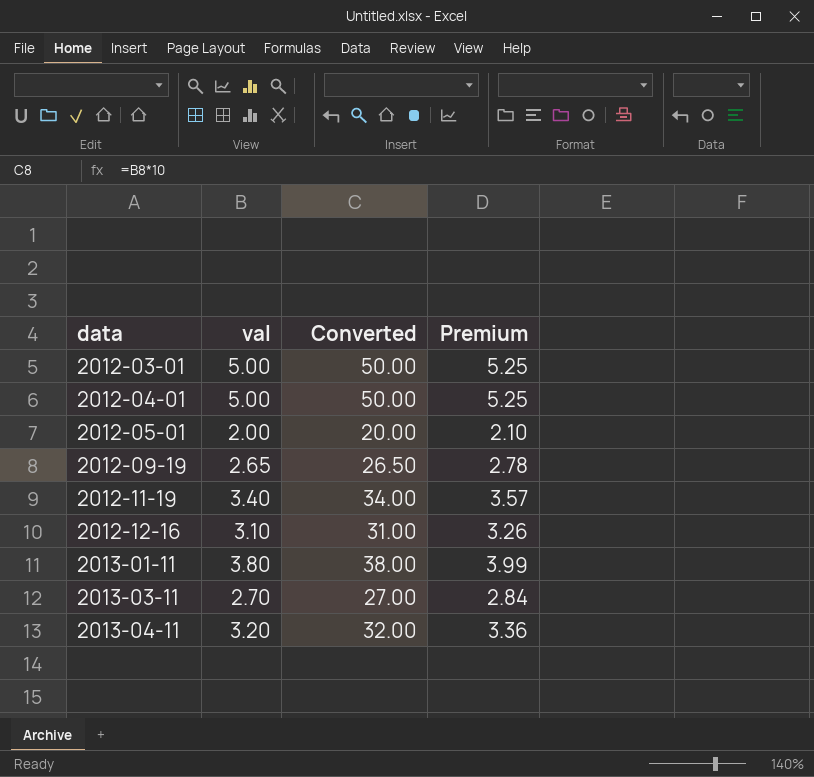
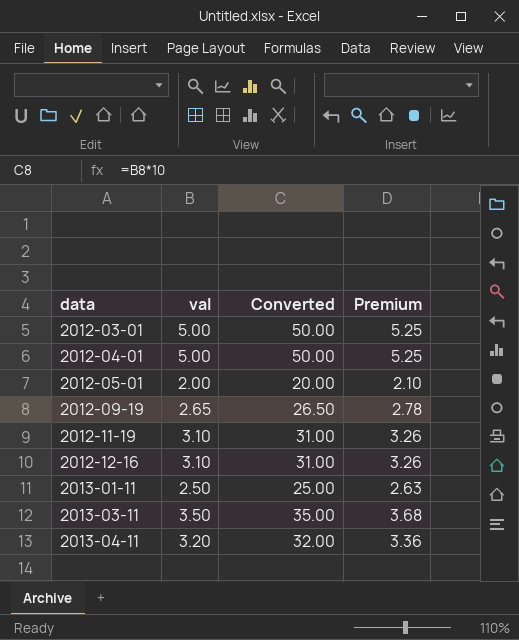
2012-11-19 | val: 3.40 -> 3.10
2012-11-19 | Converted: 34.00 -> 31.00
2012-11-19 | Premium: 3.57 -> 3.26
2013-01-11 | val: 3.80 -> 2.50
2013-01-11 | Converted: 38.00 -> 25.00
2013-01-11 | Premium: 3.99 -> 2.63
2013-03-11 | val: 2.70 -> 3.50
2013-03-11 | Converted: 27.00 -> 35.00
2013-03-11 | Premium: 2.84 -> 3.68

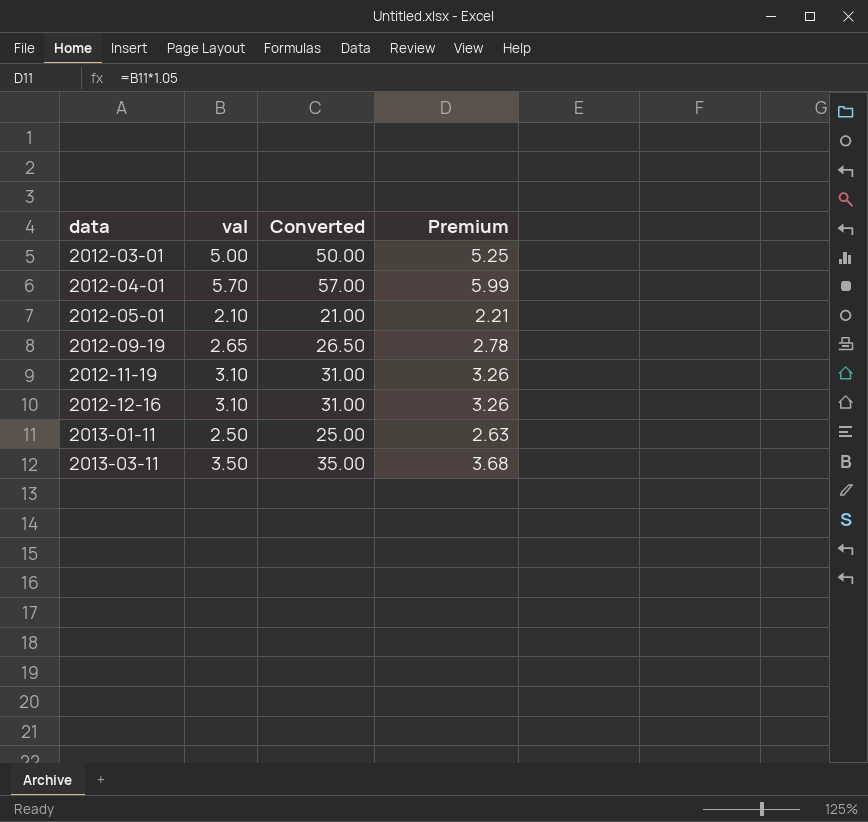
row 2013-04-11: 3.20 | 32.00 | 3.36 -> none
2012-04-01 | val: 5.00 -> 5.70
2012-04-01 | Converted: 50.00 -> 57.00
2012-04-01 | Premium: 5.25 -> 5.99
2012-05-01 | val: 2.00 -> 2.10
2012-05-01 | Converted: 20.00 -> 21.00
2012-05-01 | Premium: 2.10 -> 2.21

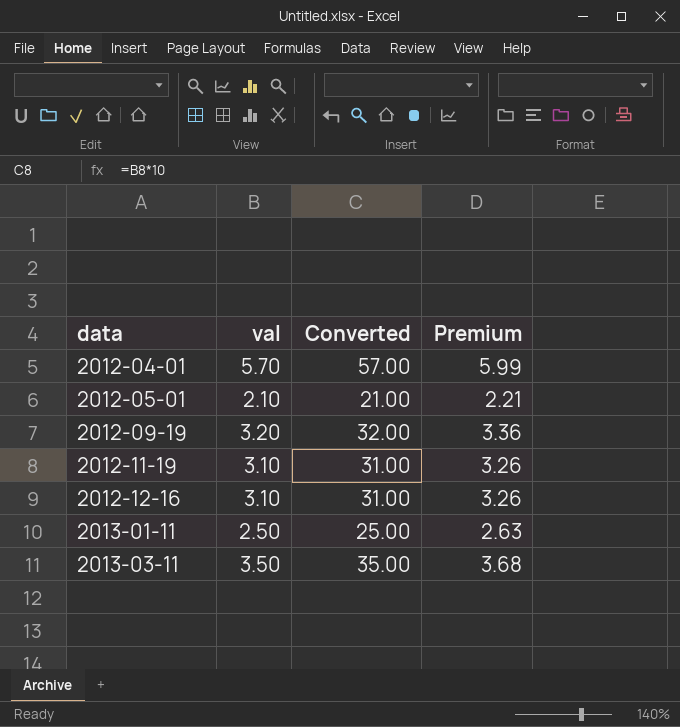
row 2012-03-01: 5.00 | 50.00 | 5.25 -> none
2012-09-19 | val: 2.65 -> 3.20
2012-09-19 | Converted: 26.50 -> 32.00
2012-09-19 | Premium: 2.78 -> 3.36

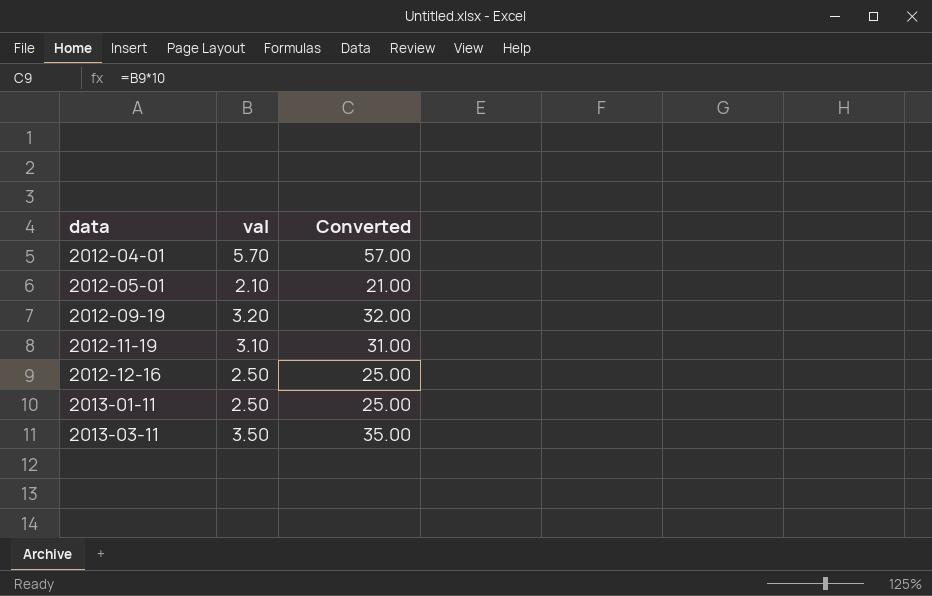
column Premium | formula: [val] * 1.05 -> none
2012-12-16 | val: 3.10 -> 2.50
2012-12-16 | Converted: 31.00 -> 25.00

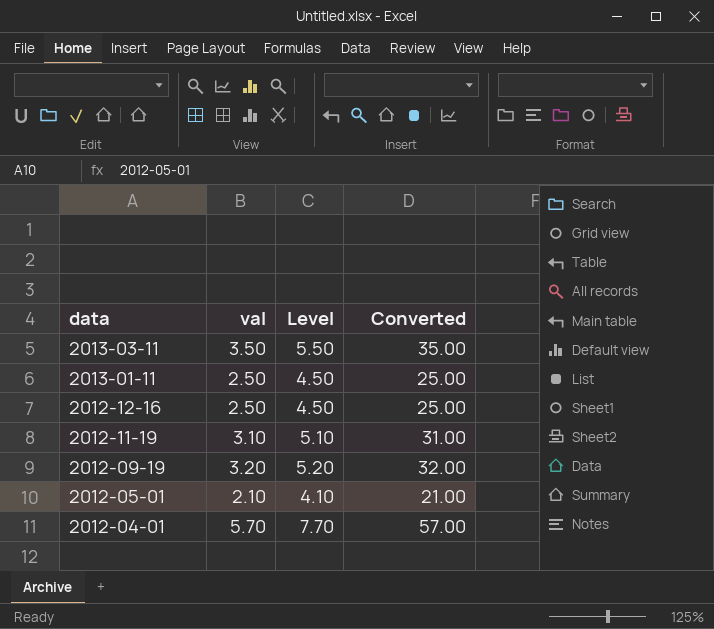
row order: data ascending -> data descending
column Level | formula: none -> [val] + 2

